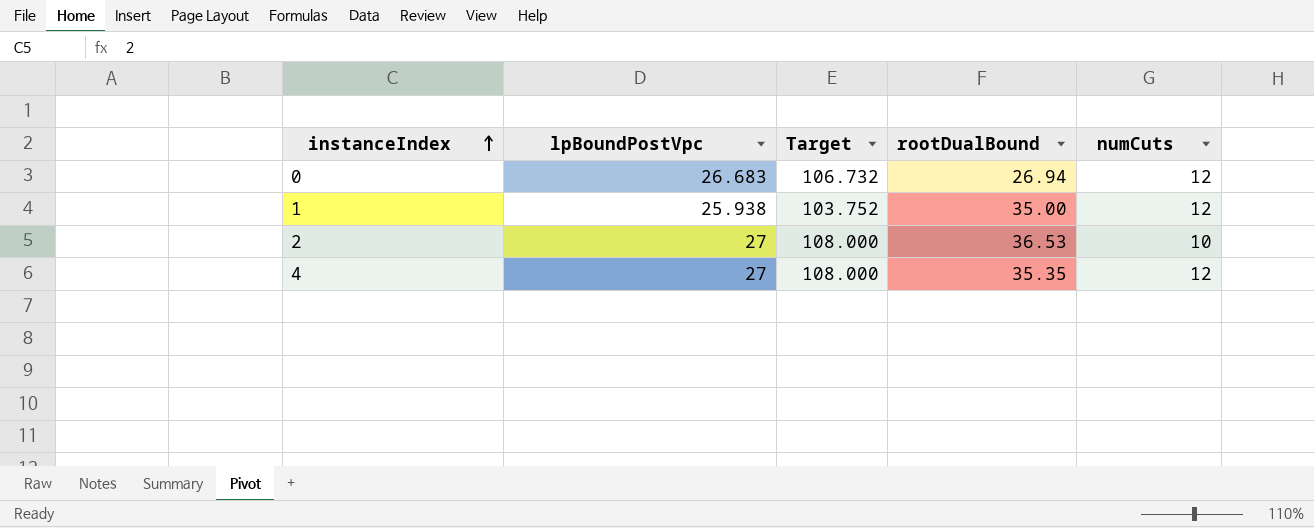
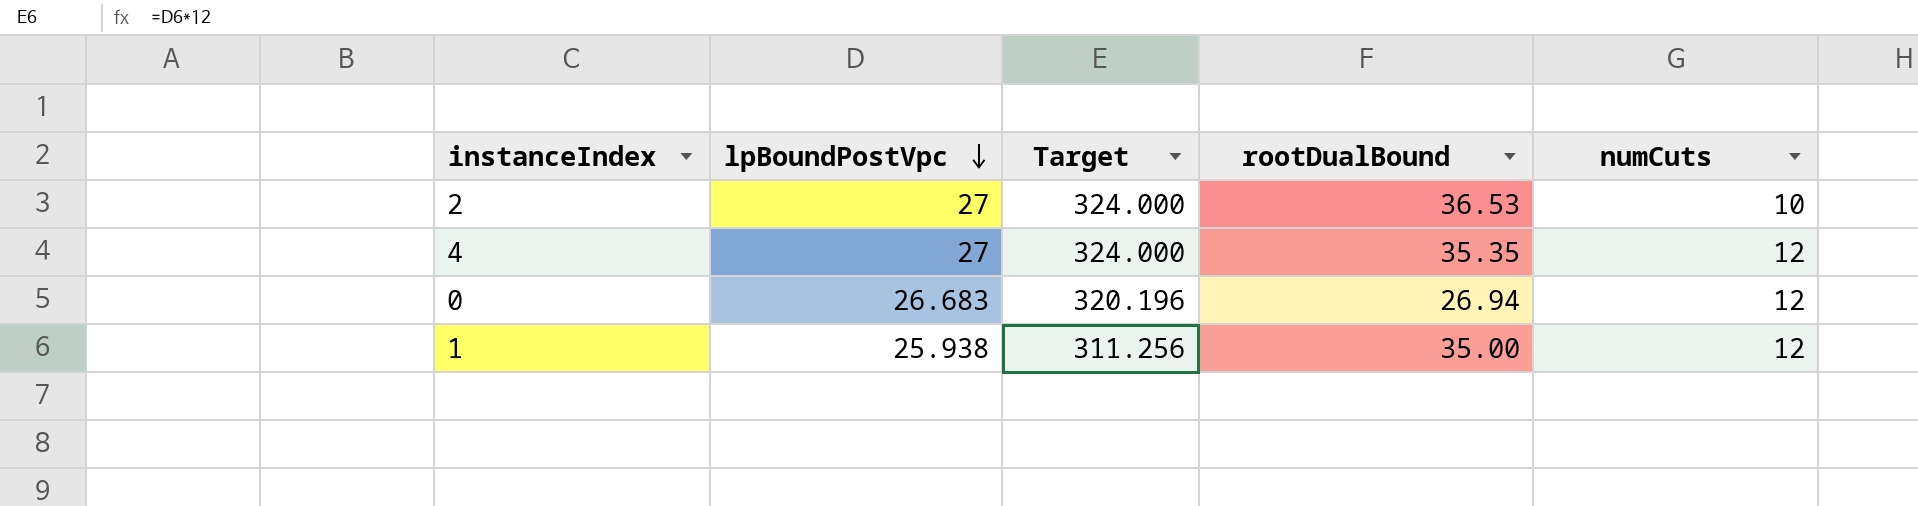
row order: instanceIndex ascending -> lpBoundPostVpc descending
column Target | formula: [lpBoundPostVpc] * 4 -> [lpBoundPostVpc] * 12

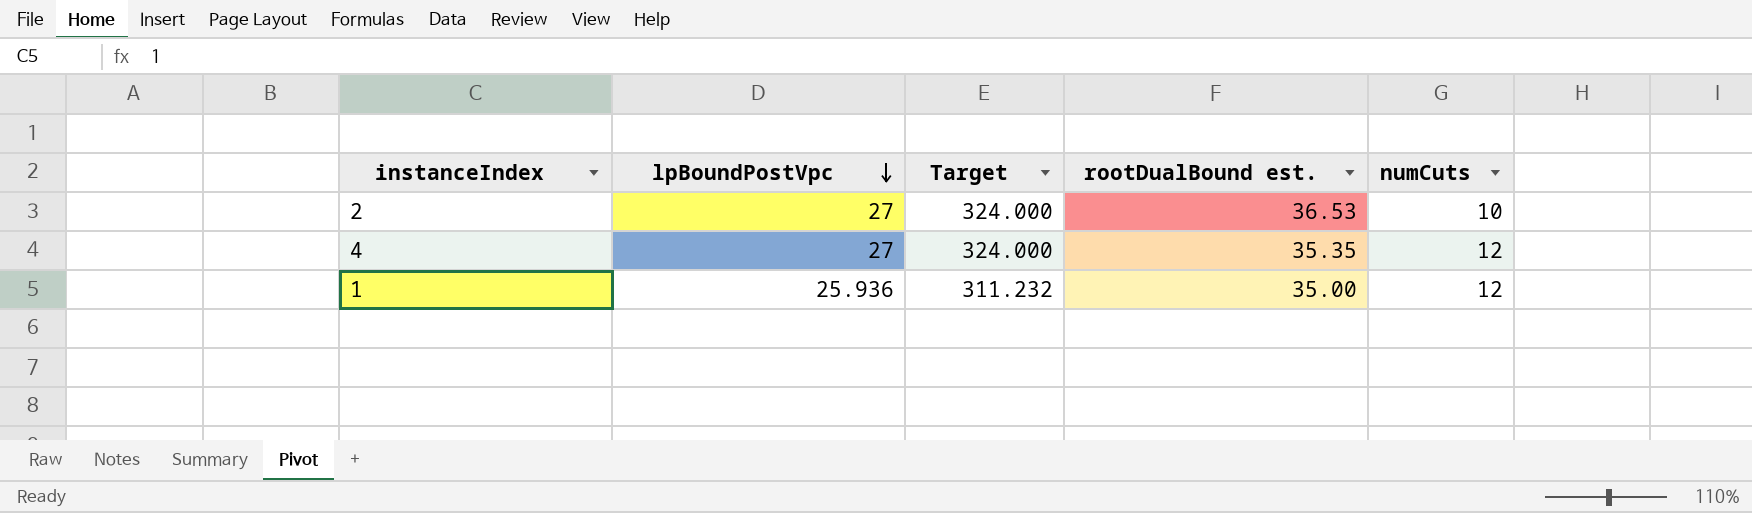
column name: rootDualBound -> rootDualBound est.
row 0: 26.683 | 320.196 | 26.94 | 12 -> none
1 | lpBoundPostVpc: 25.938 -> 25.936
1 | Target: 311.256 -> 311.232

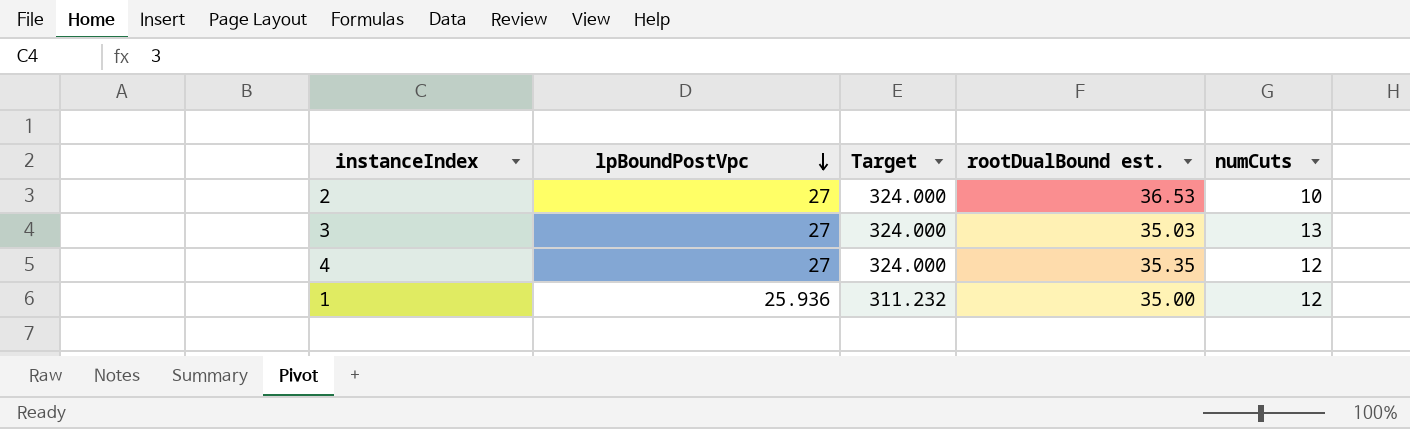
row 3: none -> 27 | 324.000 | 35.03 | 13

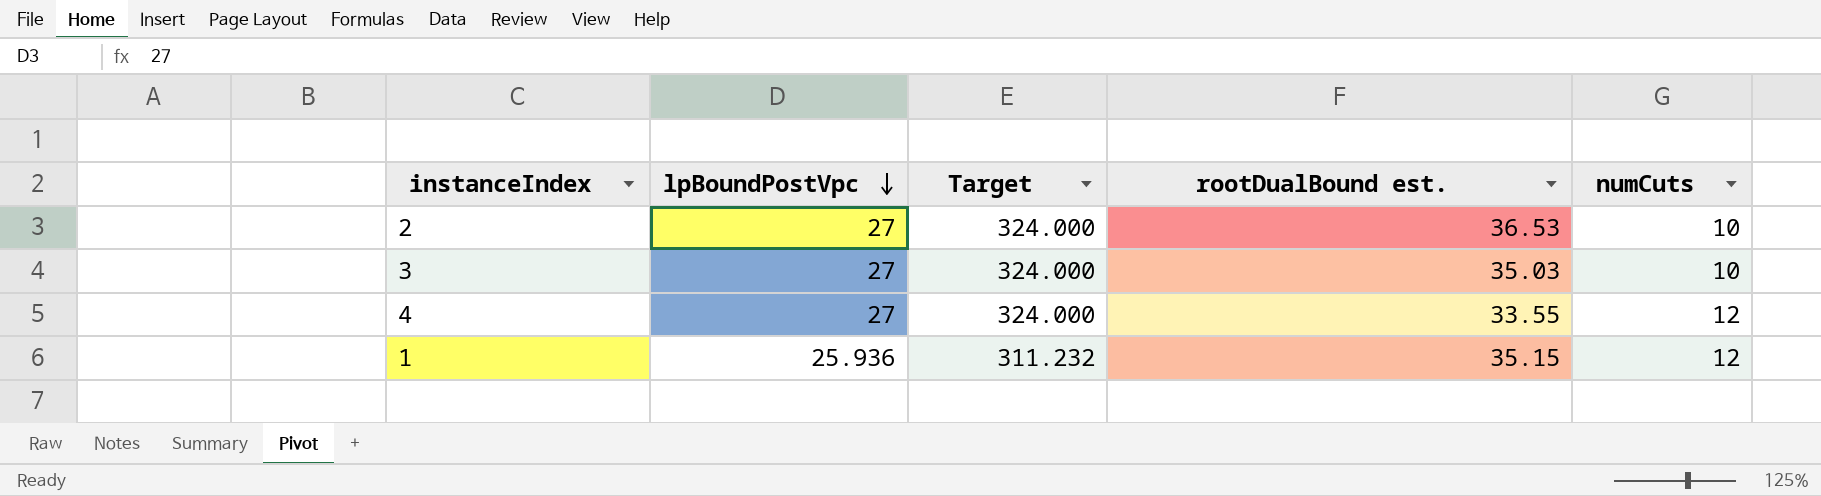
3 | numCuts: 13 -> 10
4 | rootDualBound est.: 35.35 -> 33.55
1 | rootDualBound est.: 35.00 -> 35.15

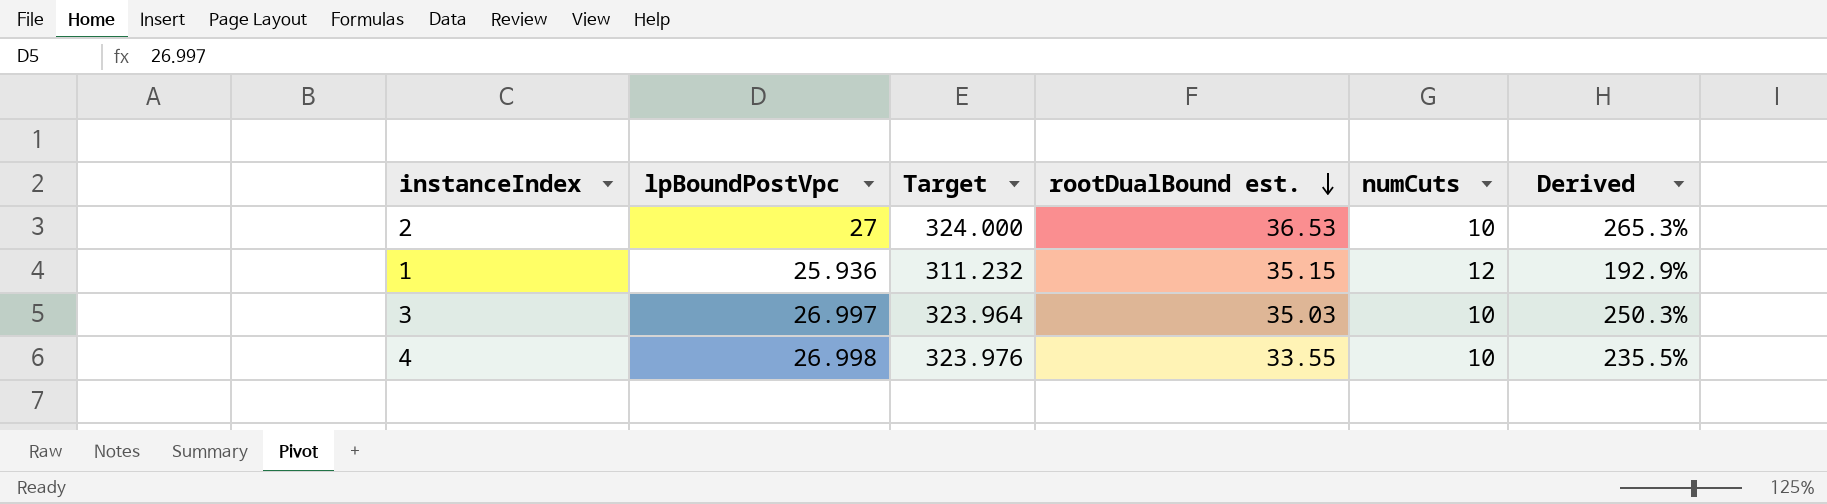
row order: lpBoundPostVpc descending -> rootDualBound est. descending
column Derived | formula: none -> ([rootDualBound est.] - [numCuts]) / [numCuts]
3 | lpBoundPostVpc: 27 -> 26.997
3 | Target: 324.000 -> 323.964
4 | lpBoundPostVpc: 27 -> 26.998
4 | Target: 324.000 -> 323.976
4 | numCuts: 12 -> 10

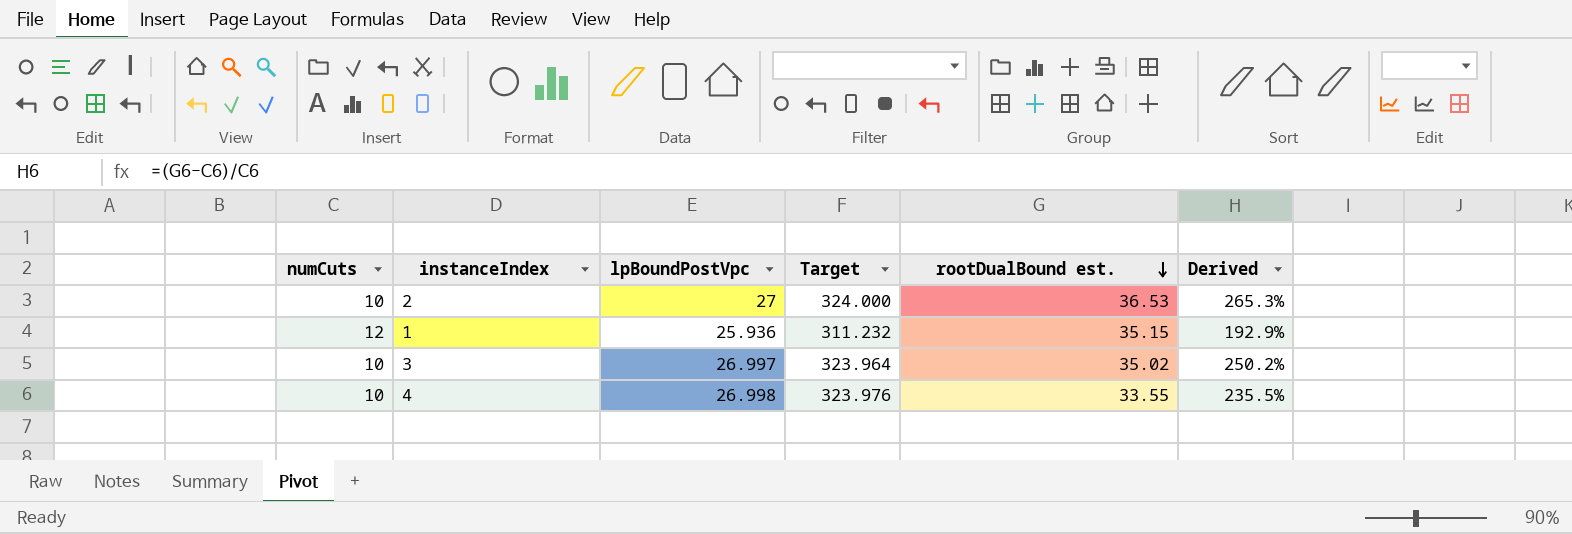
column numCuts | position: 5 -> 1
3 | rootDualBound est.: 35.03 -> 35.02
3 | Derived: 250.3% -> 250.2%

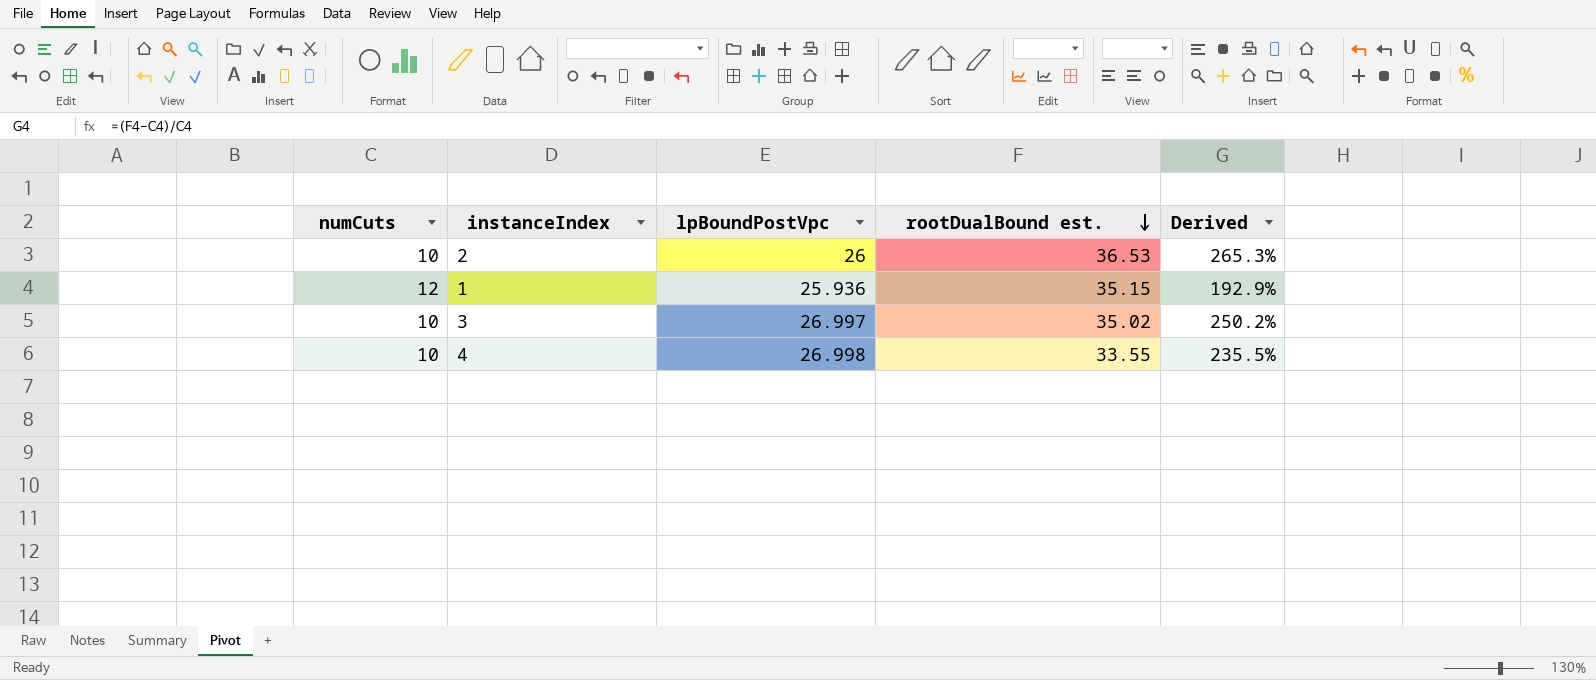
column Target | formula: [lpBoundPostVpc] * 12 -> none
2 | lpBoundPostVpc: 27 -> 26

